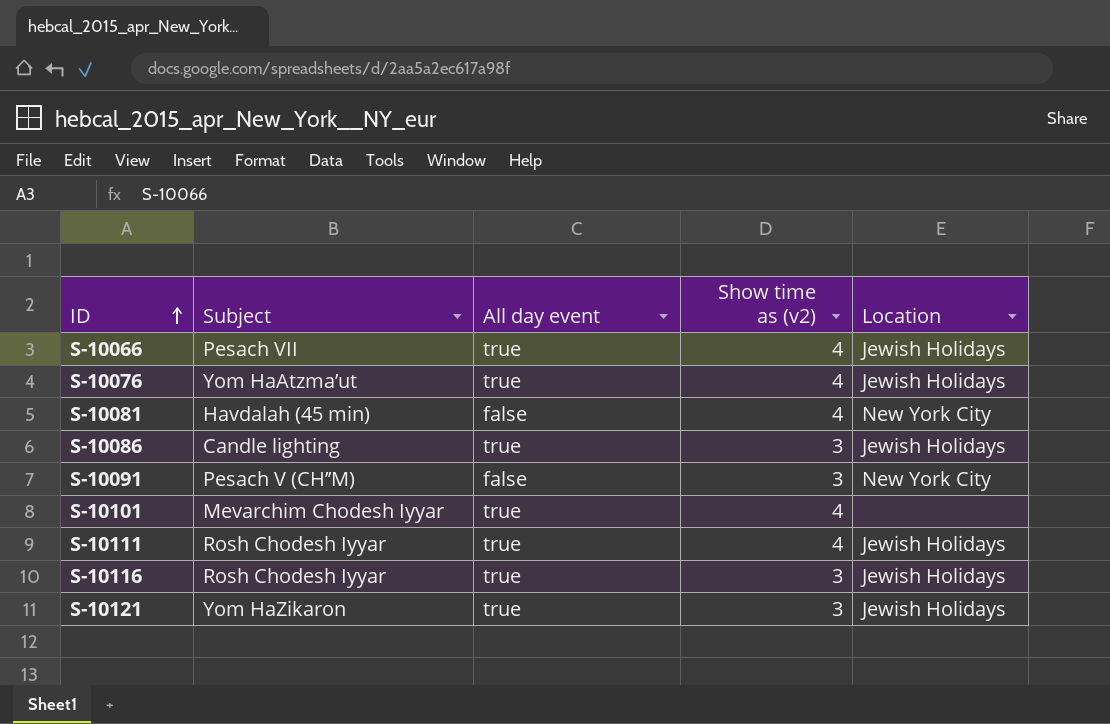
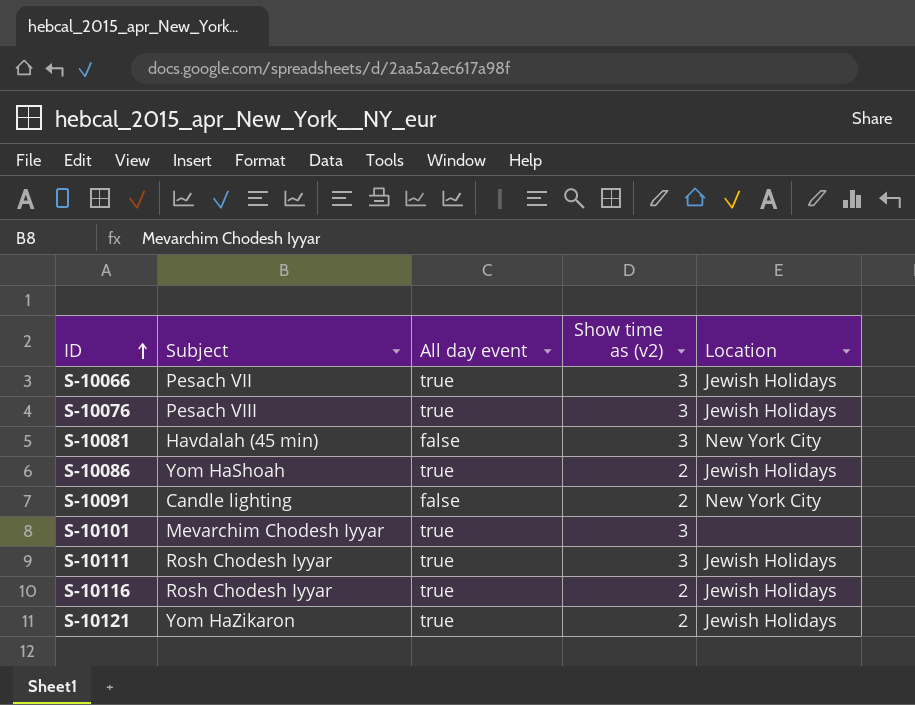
S-10066 | Show time as (v2): 4 -> 3
S-10076 | Subject: Yom HaAtzma’ut -> Pesach VIII
S-10076 | Show time as (v2): 4 -> 3
S-10081 | Show time as (v2): 4 -> 3
S-10086 | Subject: Candle lighting -> Yom HaShoah
S-10086 | Show time as (v2): 3 -> 2
S-10091 | Subject: Pesach V (CH’’M) -> Candle lighting
S-10091 | Show time as (v2): 3 -> 2
S-10101 | Show time as (v2): 4 -> 3
S-10111 | Show time as (v2): 4 -> 3
S-10116 | Show time as (v2): 3 -> 2
S-10121 | Show time as (v2): 3 -> 2

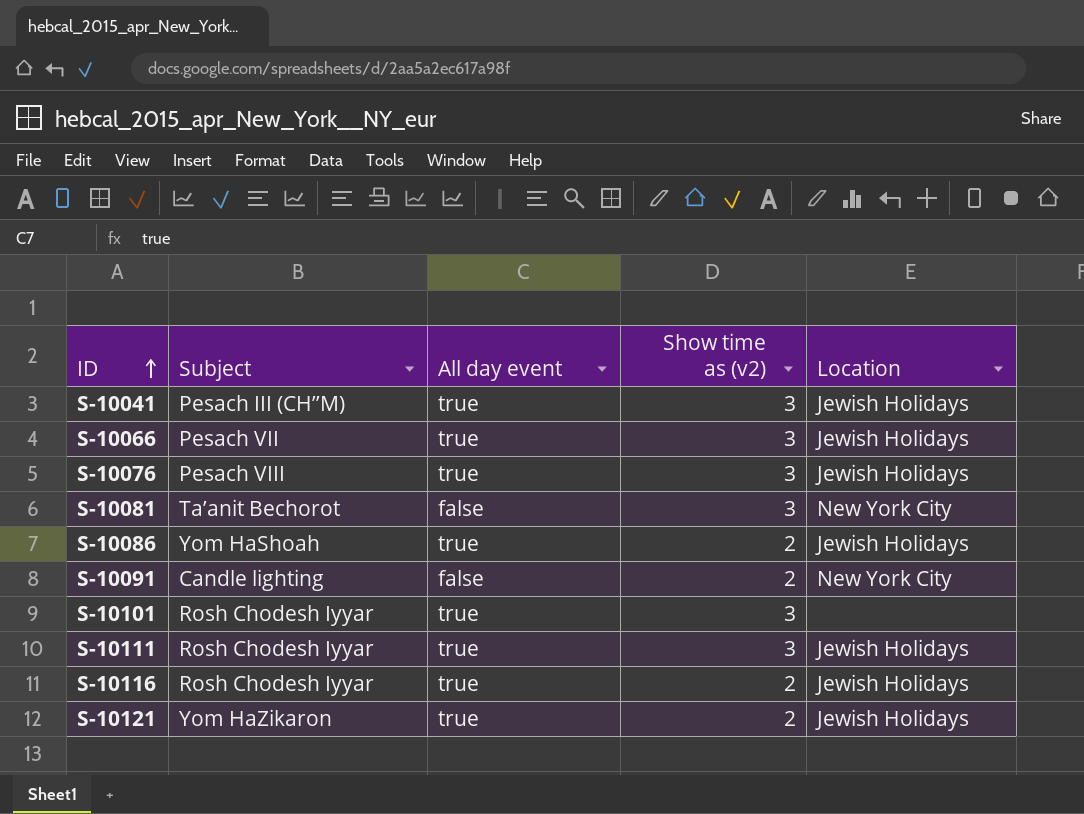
row S-10041: none -> Pesach III (CH’’M) | true | 3 | Jewish Holidays
S-10081 | Subject: Havdalah (45 min) -> Ta’anit Bechorot
S-10101 | Subject: Mevarchim Chodesh Iyyar -> Rosh Chodesh Iyyar

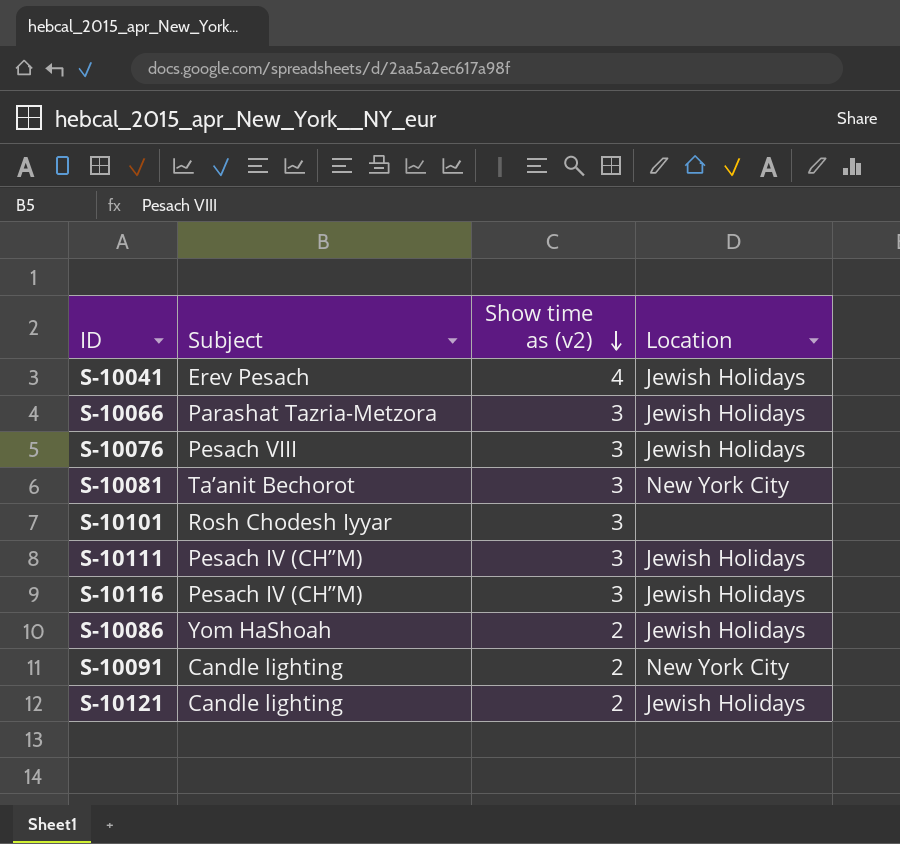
row order: ID ascending -> Show time as (v2) descending
column All day event | position: 3 -> none
S-10041 | Subject: Pesach III (CH’’M) -> Erev Pesach
S-10041 | Show time as (v2): 3 -> 4
S-10066 | Subject: Pesach VII -> Parashat Tazria-Metzora
S-10111 | Subject: Rosh Chodesh Iyyar -> Pesach IV (CH’’M)
S-10116 | Subject: Rosh Chodesh Iyyar -> Pesach IV (CH’’M)
S-10116 | Show time as (v2): 2 -> 3
S-10121 | Subject: Yom HaZikaron -> Candle lighting

